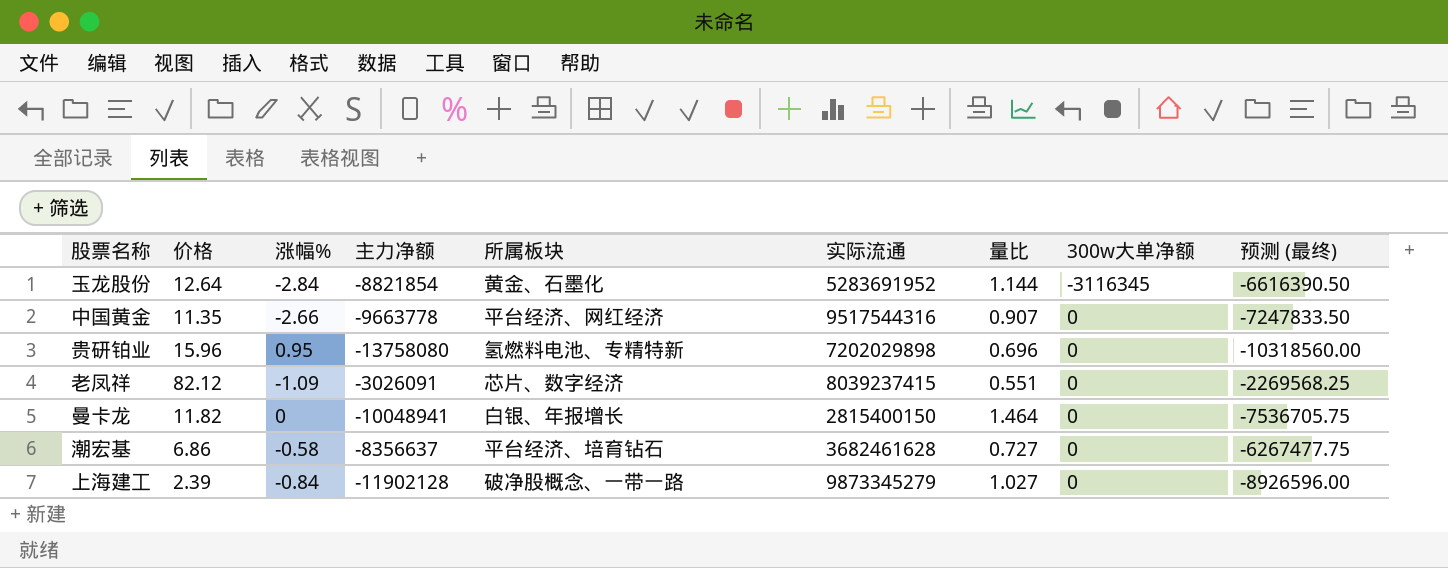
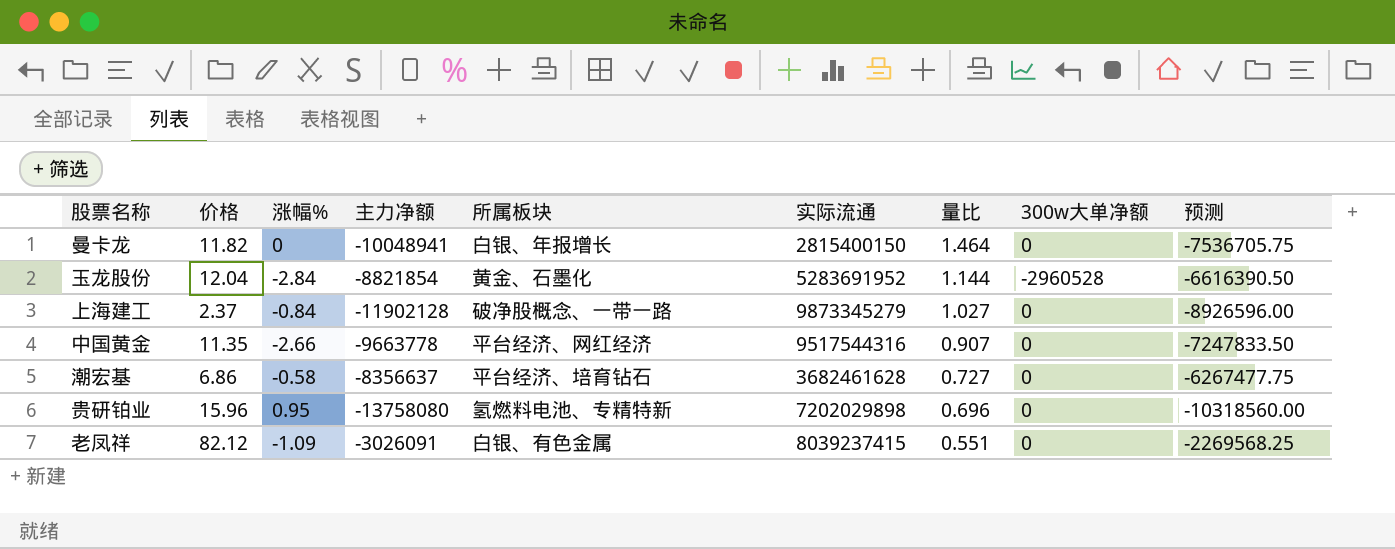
row order: 300w大单净额 ascending -> 量比 descending
column name: 预测 (最终) -> 预测
玉龙股份 | 价格: 12.64 -> 12.04
玉龙股份 | 300w大单净额: -3116345 -> -2960528
上海建工 | 价格: 2.39 -> 2.37
老凤祥 | 所属板块: 芯片、数字经济 -> 白银、有色金属

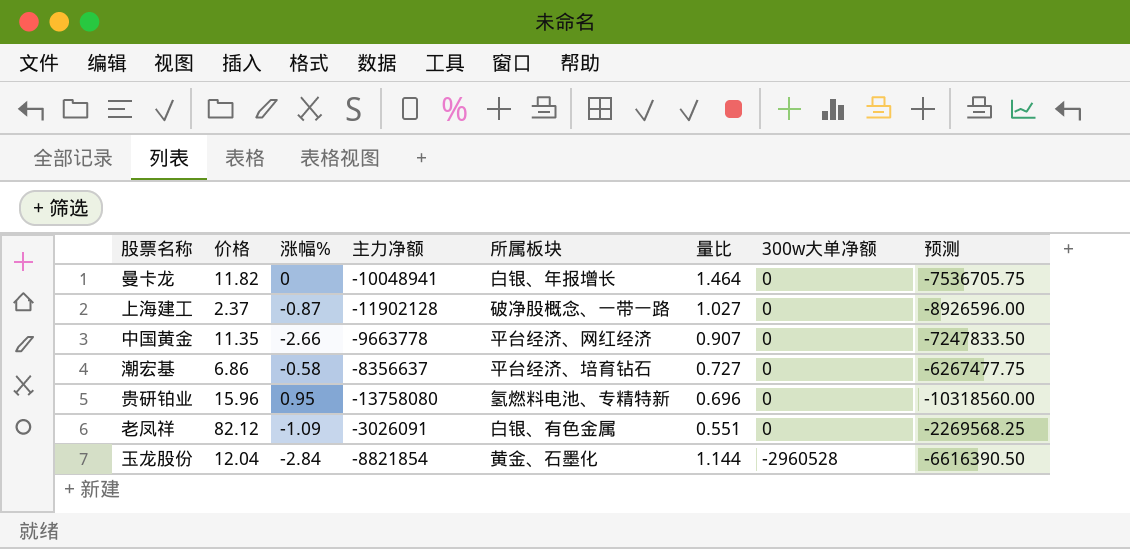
row order: 量比 descending -> 300w大单净额 descending
column 实际流通 | position: 6 -> none
上海建工 | 涨幅%: -0.84 -> -0.87

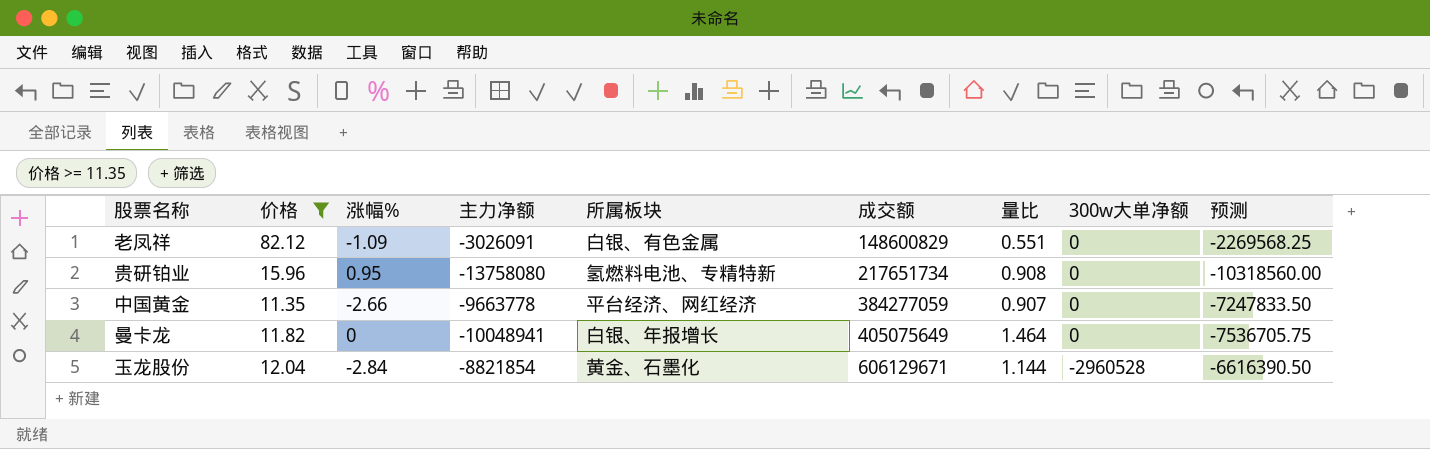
filter: none -> 价格 >= 11.35
row order: 300w大单净额 descending -> 成交额 ascending
column 成交额 | position: none -> 6
贵研铂业 | 量比: 0.696 -> 0.908

